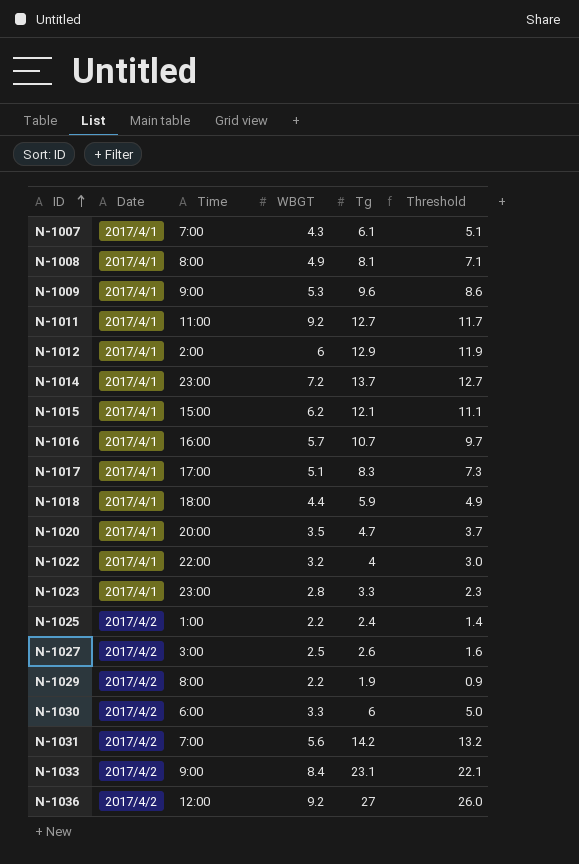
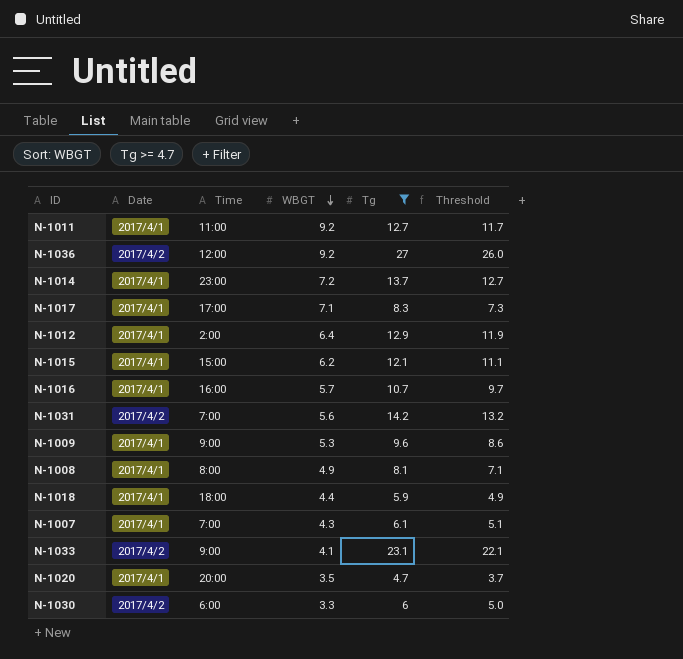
filter: none -> Tg >= 4.7
row order: ID ascending -> WBGT descending
N-1017 | WBGT: 5.1 -> 7.1
N-1012 | WBGT: 6 -> 6.4
N-1033 | WBGT: 8.4 -> 4.1

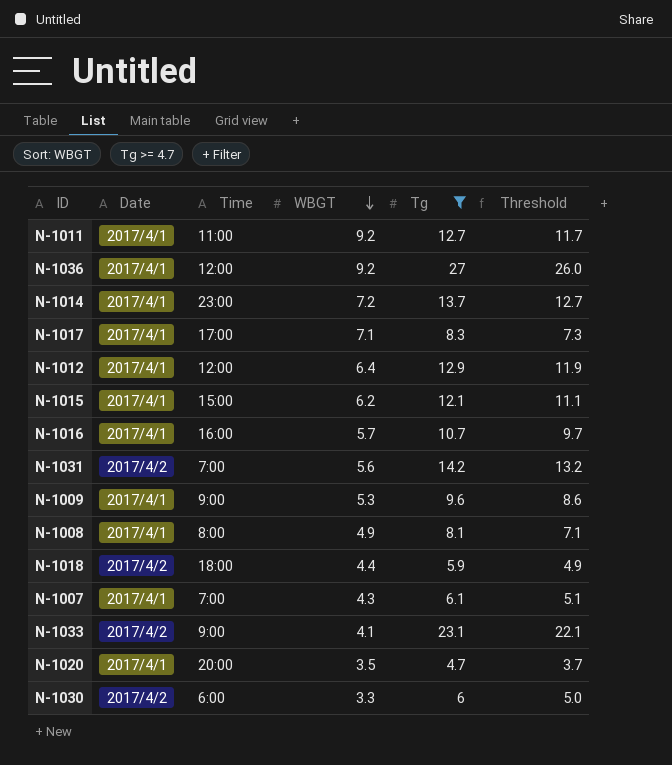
N-1036 | Date: 2017/4/2 -> 2017/4/1
N-1012 | Time: 2:00 -> 12:00
N-1018 | Date: 2017/4/1 -> 2017/4/2

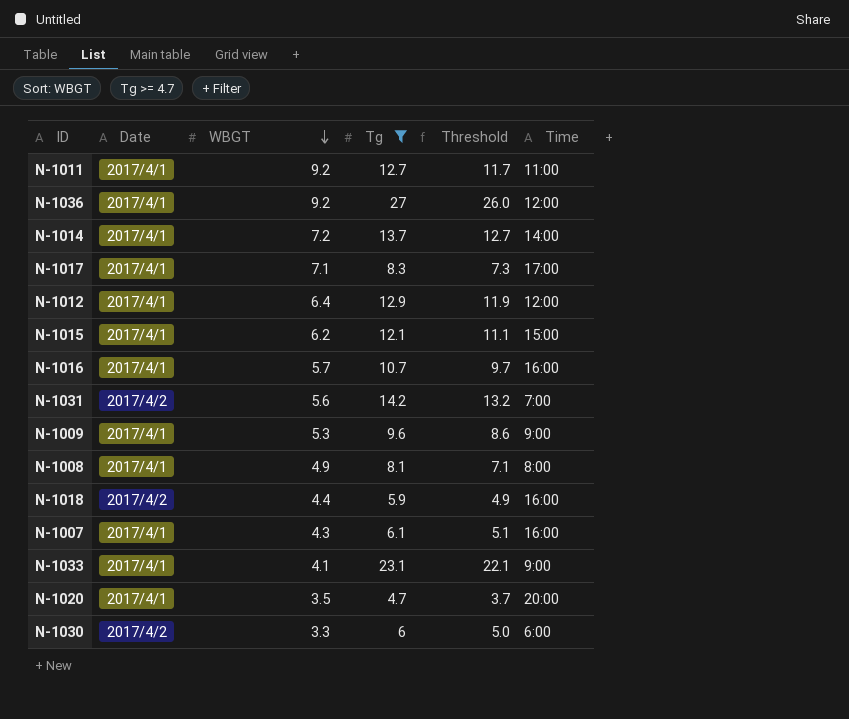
column Time | position: 3 -> 6
N-1014 | Time: 23:00 -> 14:00
N-1018 | Time: 18:00 -> 16:00
N-1007 | Time: 7:00 -> 16:00
N-1033 | Date: 2017/4/2 -> 2017/4/1

